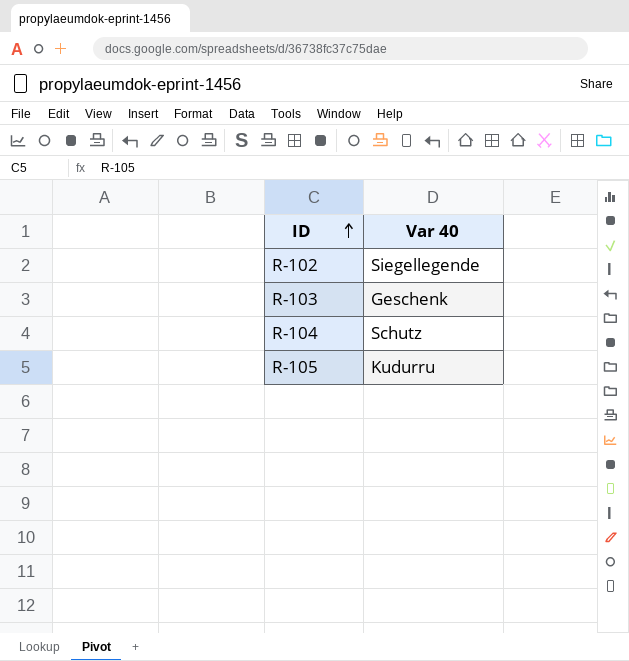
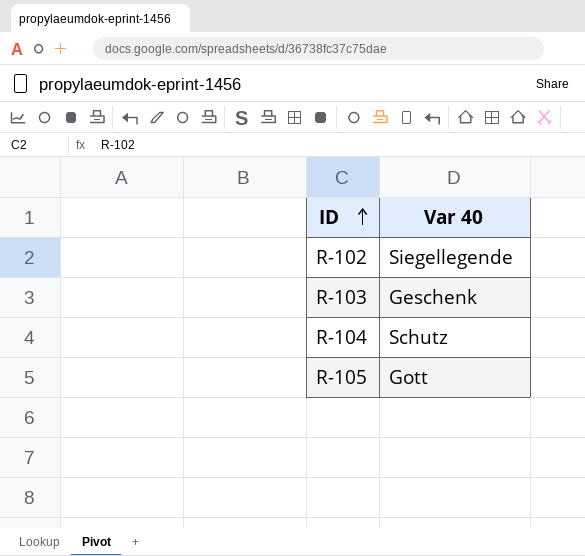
R-105 | Var 40: Kudurru -> Gott

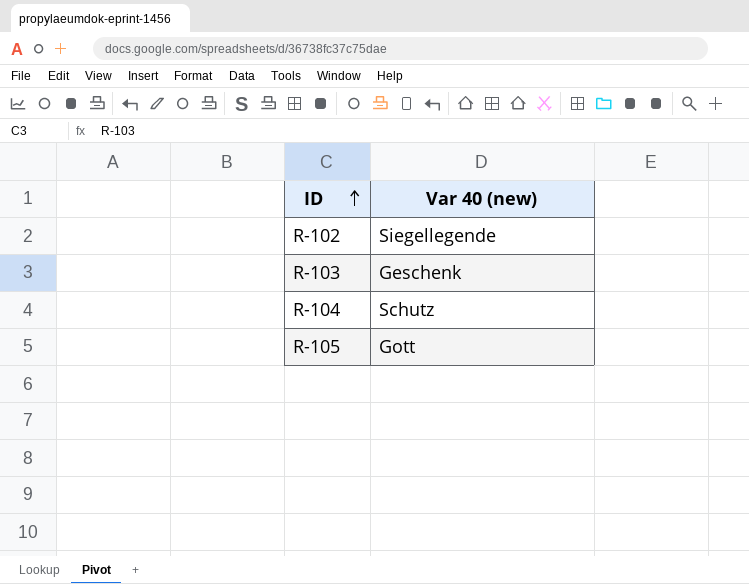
column name: Var 40 -> Var 40 (new)

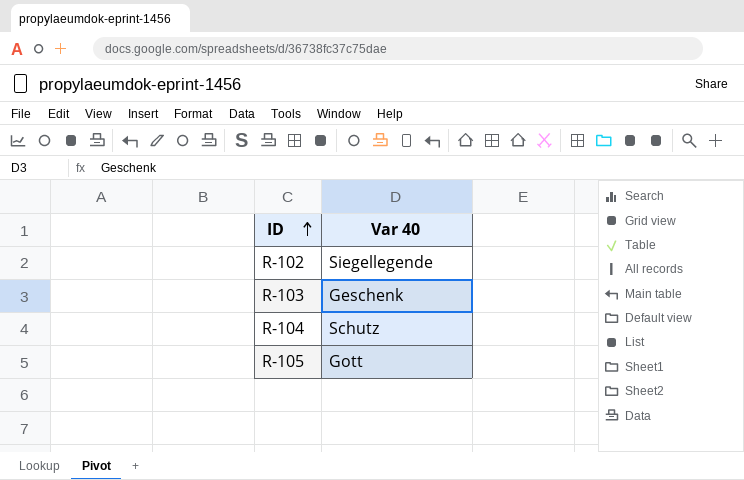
column name: Var 40 (new) -> Var 40

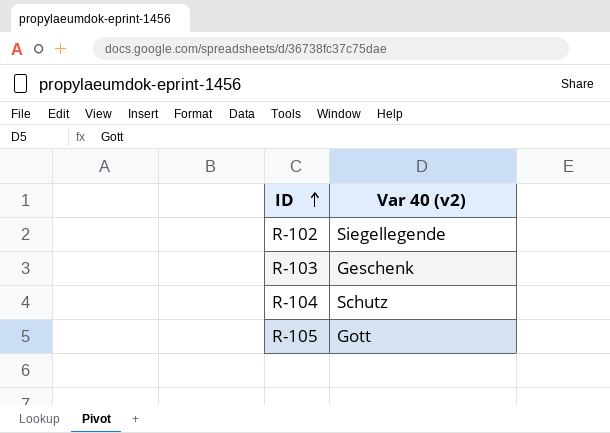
column name: Var 40 -> Var 40 (v2)

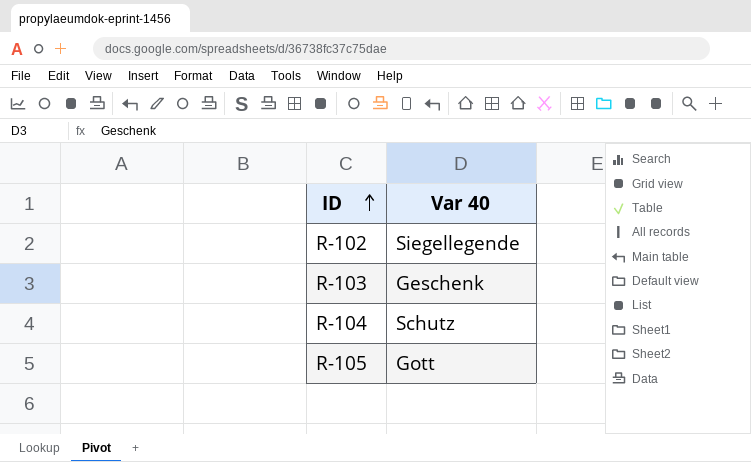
column name: Var 40 (v2) -> Var 40

